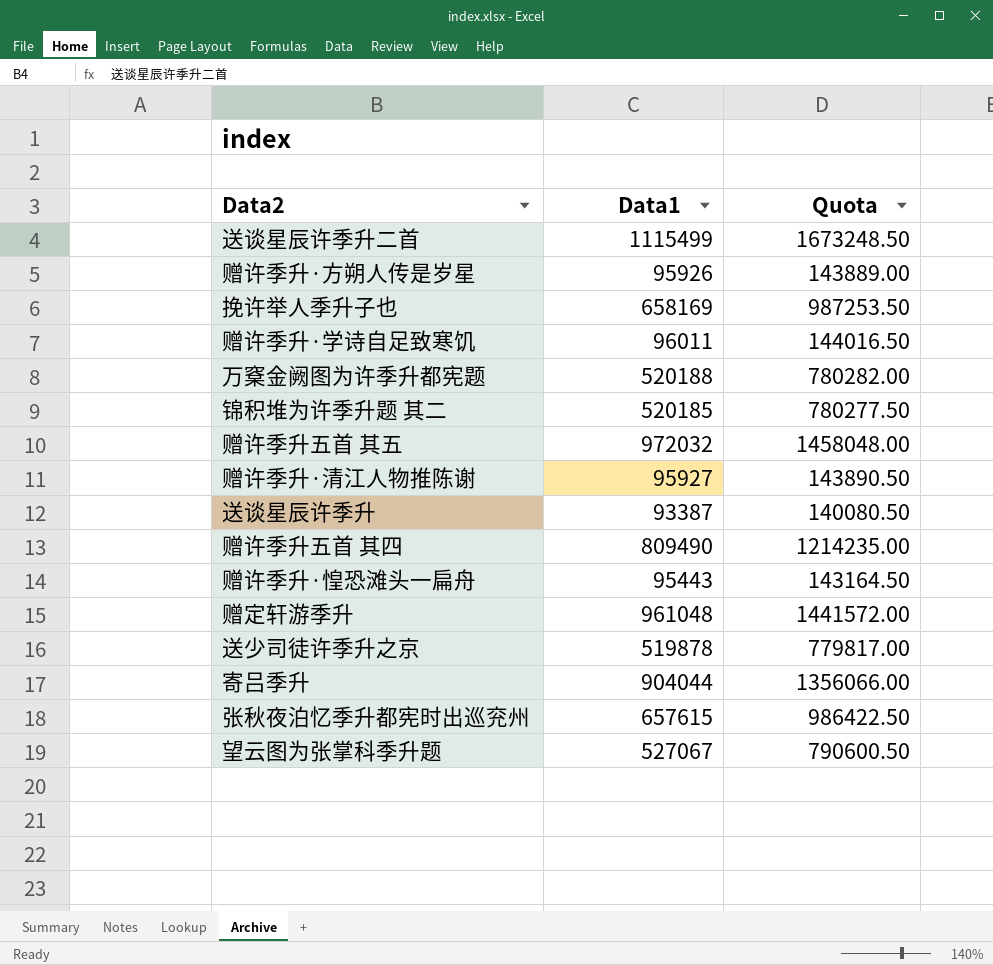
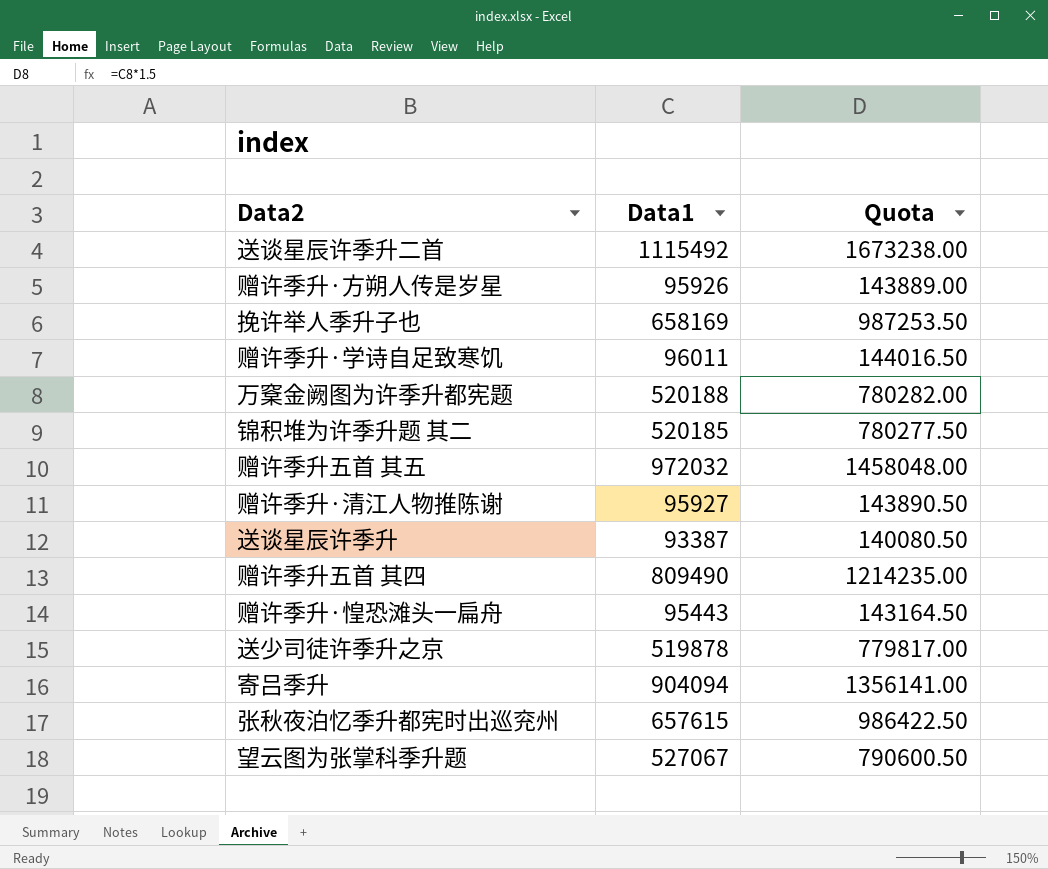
row 赠定轩游季升: 961048 | 1441572.00 -> none
送谈星辰许季升二首 | Data1: 1115499 -> 1115492
送谈星辰许季升二首 | Quota: 1673248.50 -> 1673238.00
寄吕季升 | Data1: 904044 -> 904094
寄吕季升 | Quota: 1356066.00 -> 1356141.00

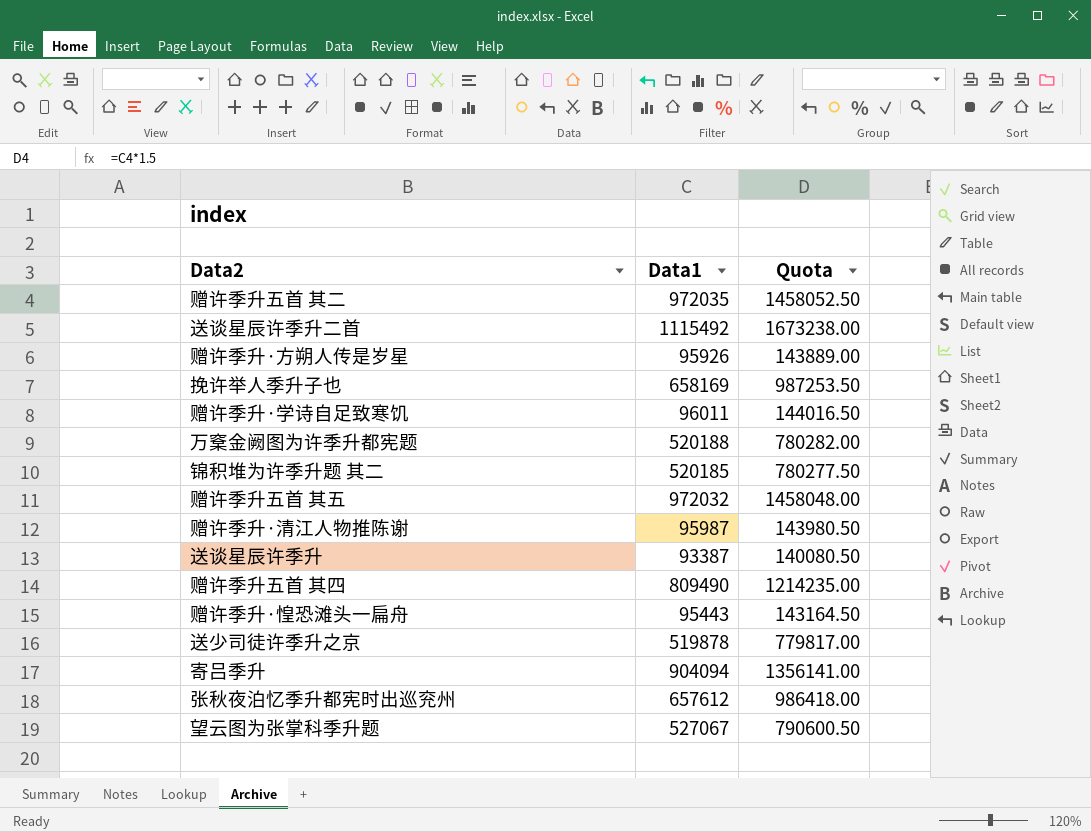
row 赠许季升五首 其二: none -> 972035 | 1458052.50
赠许季升·清江人物推陈谢 | Data1: 95927 -> 95987
赠许季升·清江人物推陈谢 | Quota: 143890.50 -> 143980.50
张秋夜泊忆季升都宪时出巡兖州 | Data1: 657615 -> 657612
张秋夜泊忆季升都宪时出巡兖州 | Quota: 986422.50 -> 986418.00

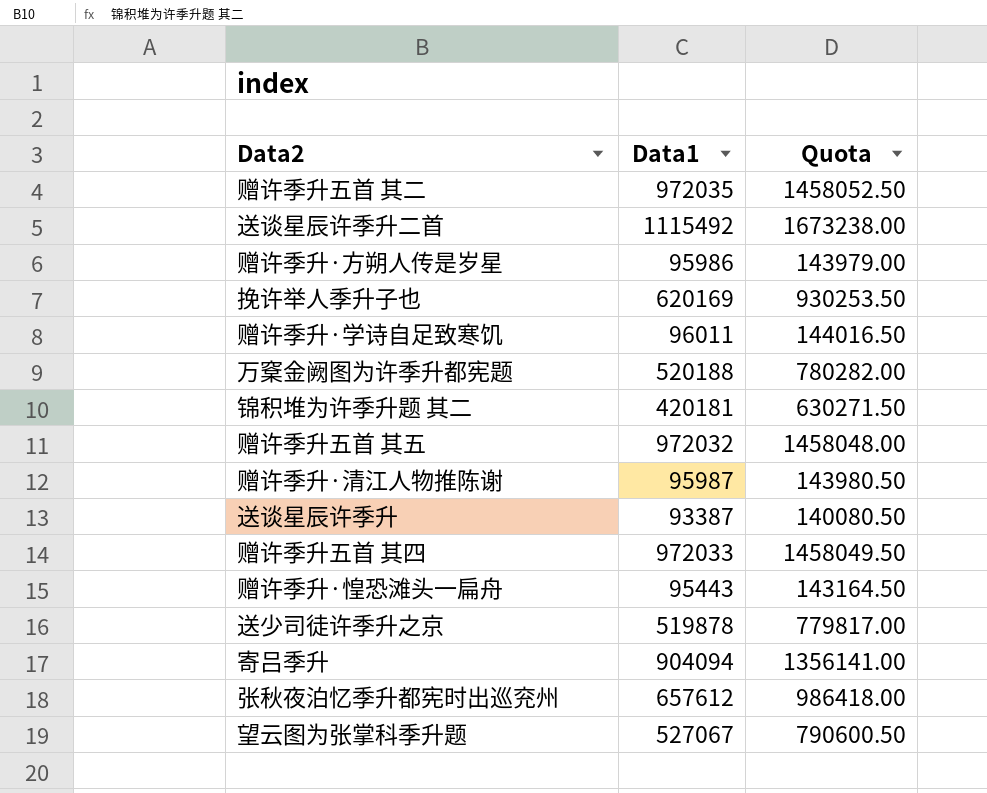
赠许季升·方朔人传是岁星 | Data1: 95926 -> 95986
赠许季升·方朔人传是岁星 | Quota: 143889.00 -> 143979.00
挽许举人季升子也 | Data1: 658169 -> 620169
挽许举人季升子也 | Quota: 987253.50 -> 930253.50
锦积堆为许季升题 其二 | Data1: 520185 -> 420181
锦积堆为许季升题 其二 | Quota: 780277.50 -> 630271.50
赠许季升五首 其四 | Data1: 809490 -> 972033
赠许季升五首 其四 | Quota: 1214235.00 -> 1458049.50

